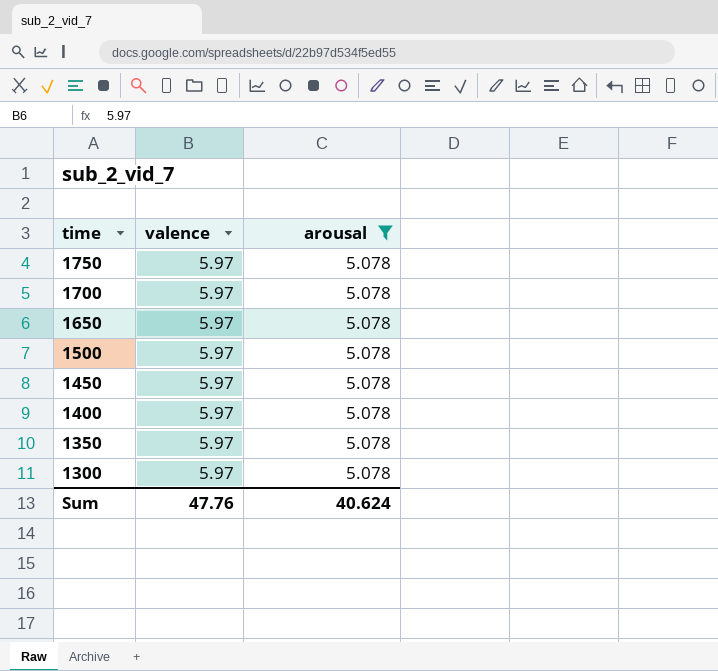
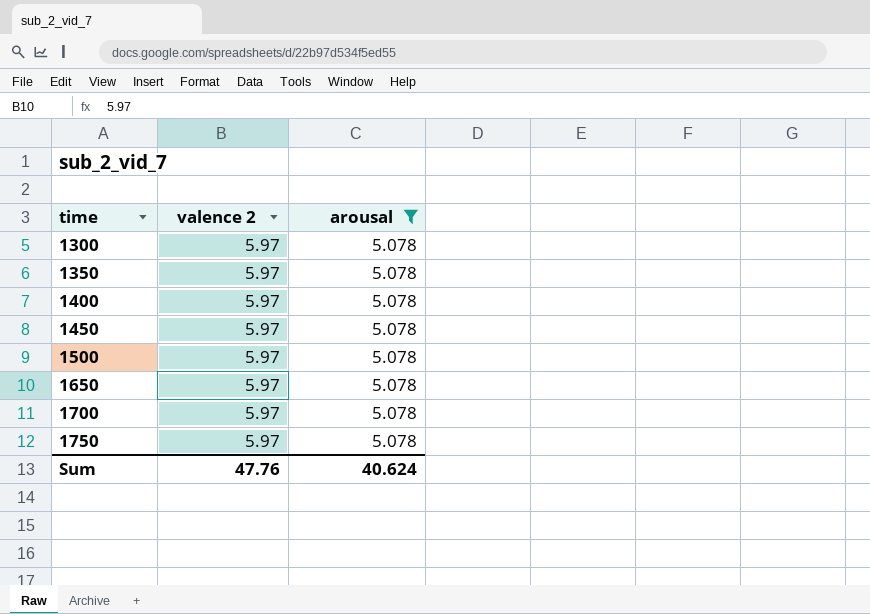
row order: time descending -> time ascending
column name: valence -> valence 2

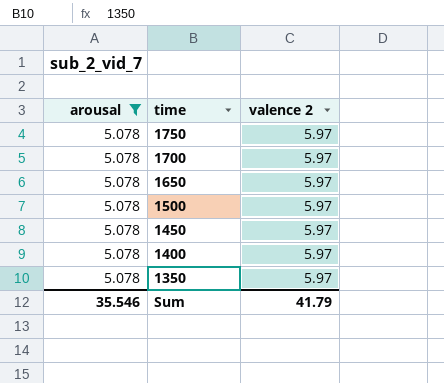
row order: time ascending -> time descending
column arousal | position: 3 -> 1
row 1300: 5.97 | 5.078 -> none
Sum | arousal: 40.624 -> 35.546
Sum | valence 2: 47.76 -> 41.79

